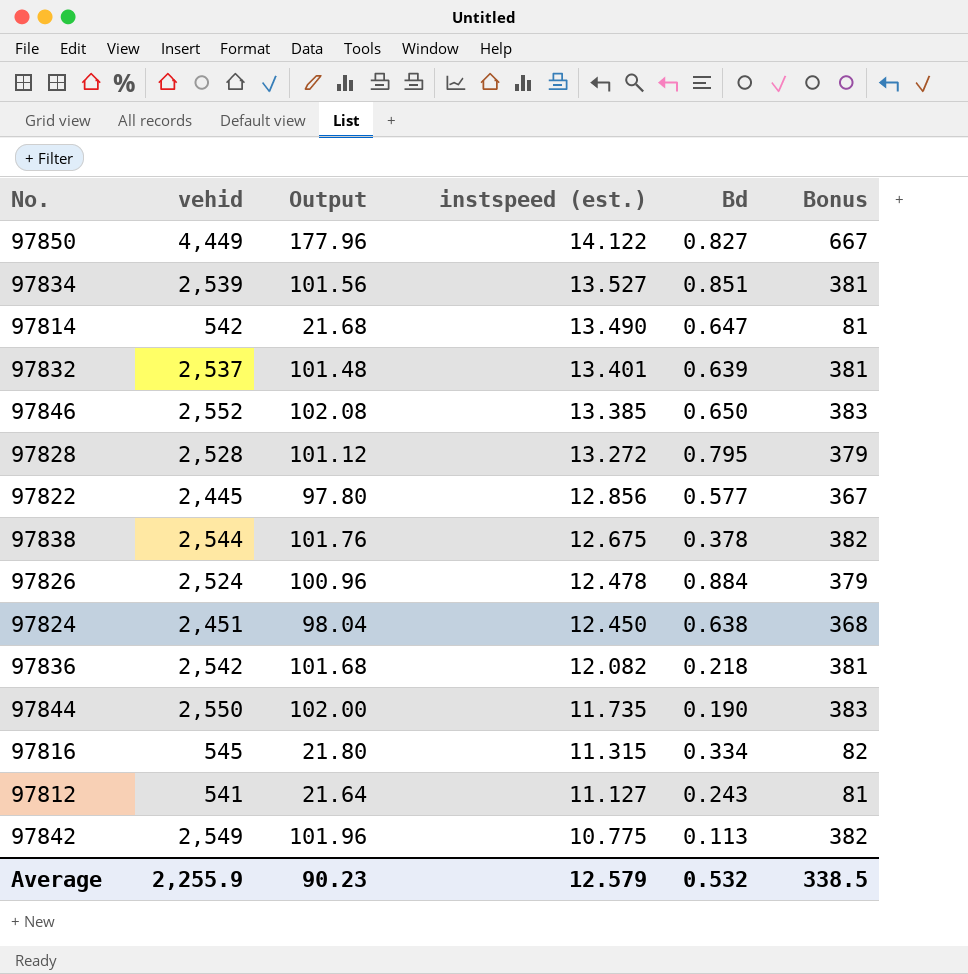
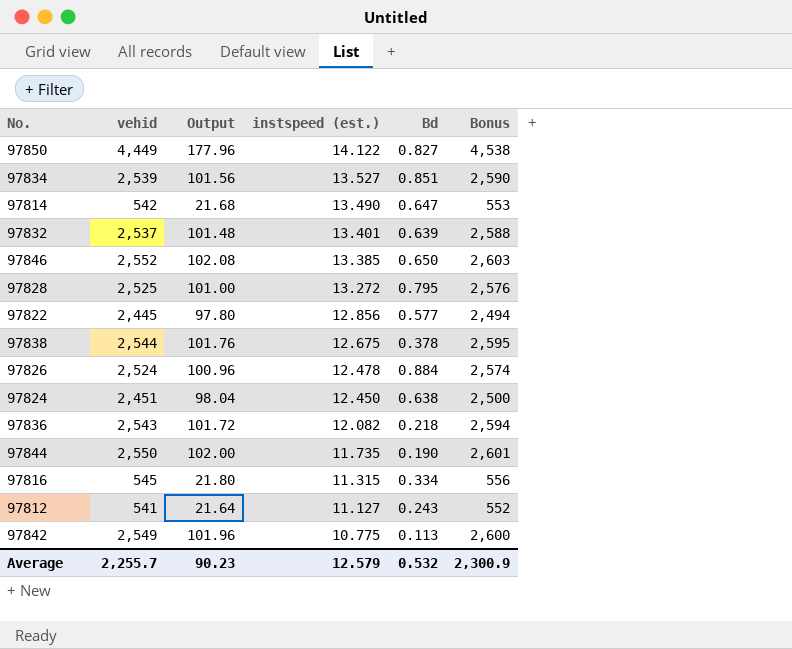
column Bonus | formula: [vehid] * 0.15 -> [vehid] * 1.02
97828 | vehid: 2,528 -> 2,525
97828 | Output: 101.12 -> 101.00
97836 | vehid: 2,542 -> 2,543
97836 | Output: 101.68 -> 101.72
Average | vehid: 2,255.9 -> 2,255.7
Average | Bonus: 338.5 -> 2,300.9

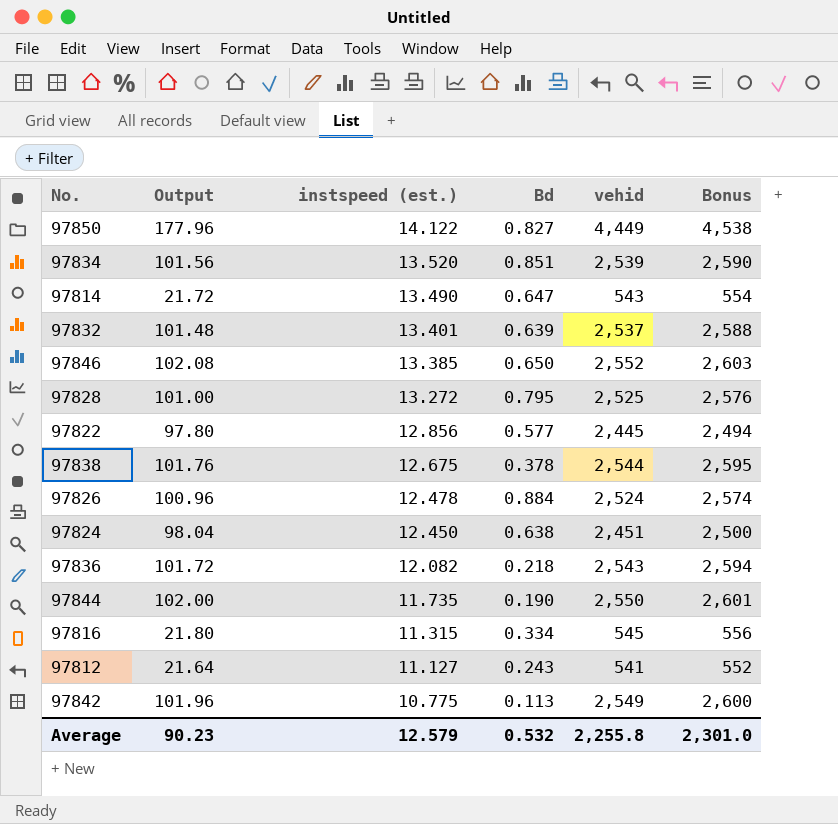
column vehid | position: 2 -> 5
97834 | instspeed (est.): 13.527 -> 13.520
97814 | Output: 21.68 -> 21.72
97814 | vehid: 542 -> 543
97814 | Bonus: 553 -> 554
Average | vehid: 2,255.7 -> 2,255.8
Average | Bonus: 2,300.9 -> 2,301.0

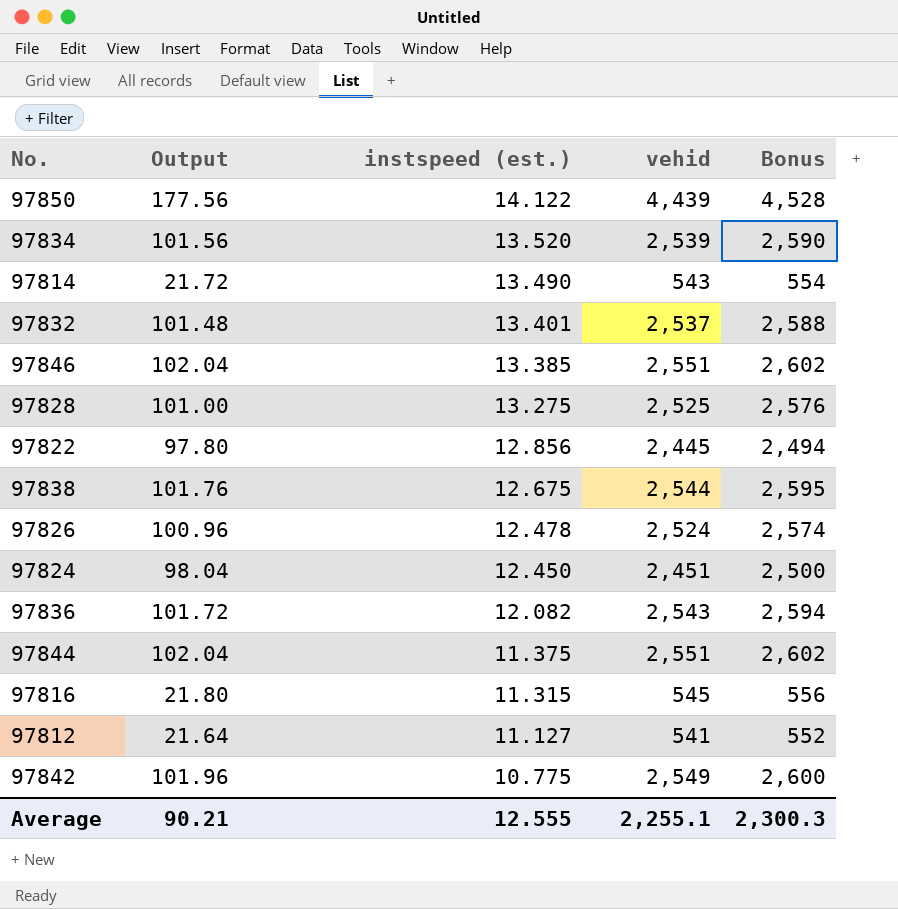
column Bd | position: 4 -> none
97850 | Output: 177.96 -> 177.56
97850 | vehid: 4,449 -> 4,439
97850 | Bonus: 4,538 -> 4,528
97846 | Output: 102.08 -> 102.04
97846 | vehid: 2,552 -> 2,551
97846 | Bonus: 2,603 -> 2,602
97828 | instspeed (est.): 13.272 -> 13.275
97844 | Output: 102.00 -> 102.04
97844 | instspeed (est.): 11.735 -> 11.375
97844 | vehid: 2,550 -> 2,551
97844 | Bonus: 2,601 -> 2,602
Average | Output: 90.23 -> 90.21
Average | instspeed (est.): 12.579 -> 12.555
Average | vehid: 2,255.8 -> 2,255.1
Average | Bonus: 2,301.0 -> 2,300.3

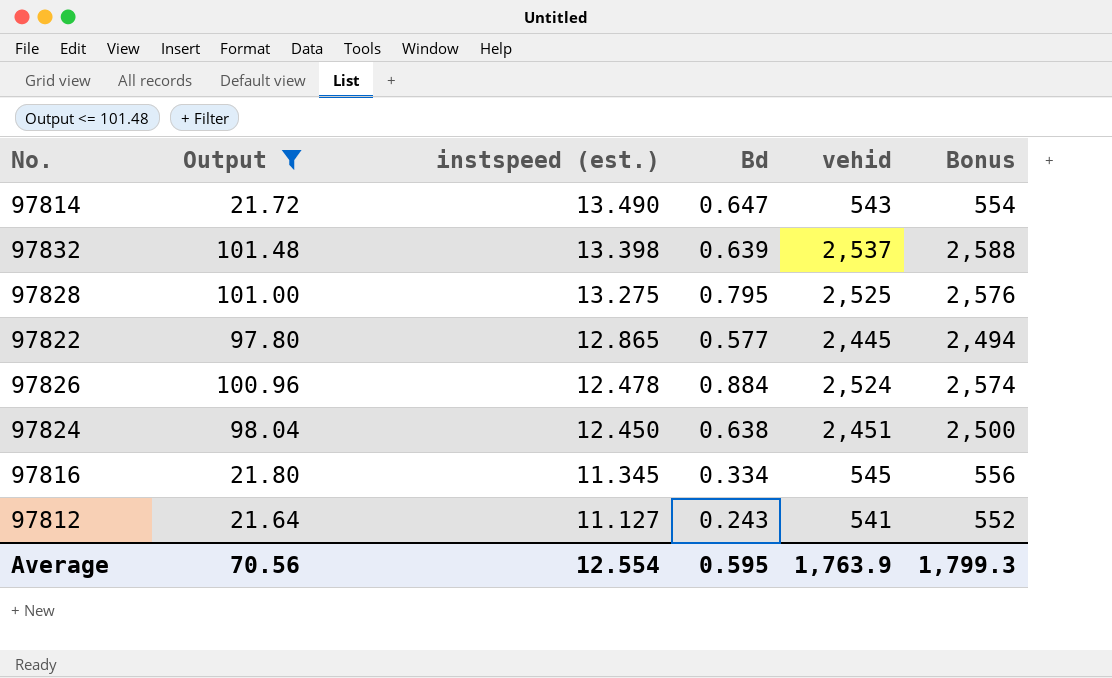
filter: none -> Output <= 101.48
column Bd | position: none -> 4
97832 | instspeed (est.): 13.401 -> 13.398
97822 | instspeed (est.): 12.856 -> 12.865
97816 | instspeed (est.): 11.315 -> 11.345
Average | Output: 90.21 -> 70.56
Average | instspeed (est.): 12.555 -> 12.554
Average | vehid: 2,255.1 -> 1,763.9
Average | Bonus: 2,300.3 -> 1,799.3

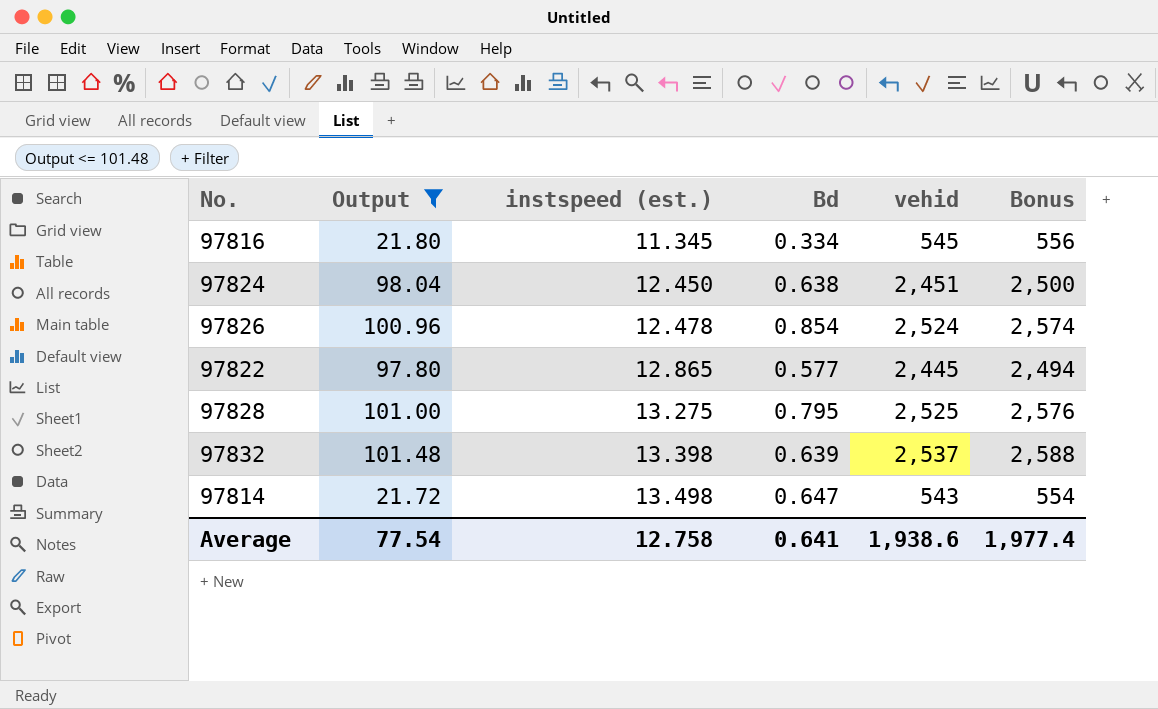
row order: instspeed (est.) descending -> instspeed (est.) ascending
row 97812: 21.64 | 11.127 | 0.243 | 541 | 552 -> none
97826 | Bd: 0.884 -> 0.854
97814 | instspeed (est.): 13.490 -> 13.498
Average | Output: 70.56 -> 77.54
Average | instspeed (est.): 12.554 -> 12.758
Average | Bd: 0.595 -> 0.641
Average | vehid: 1,763.9 -> 1,938.6
Average | Bonus: 1,799.3 -> 1,977.4

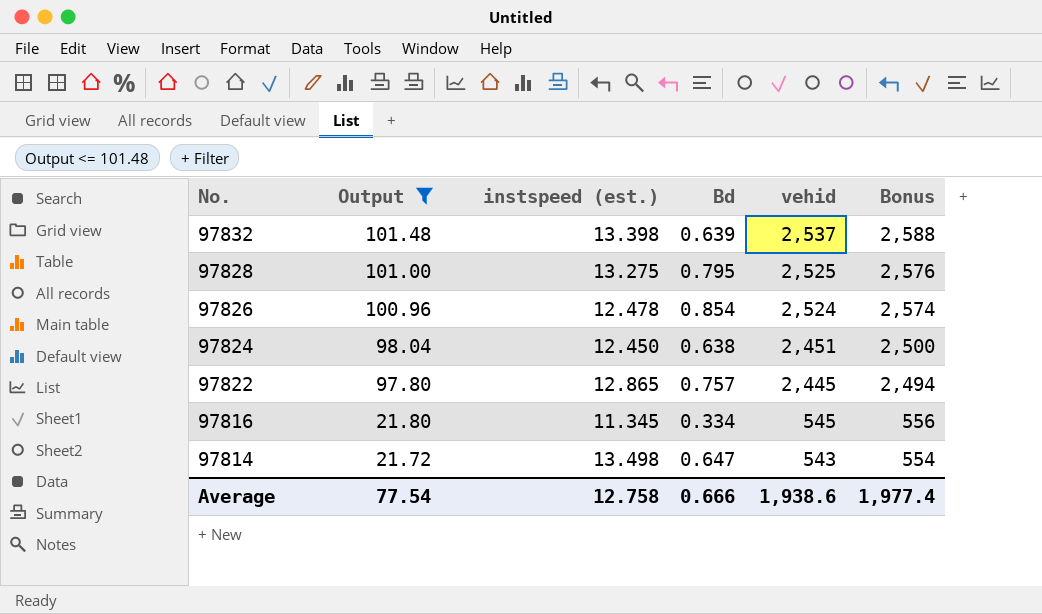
row order: instspeed (est.) ascending -> No. descending
97822 | Bd: 0.577 -> 0.757
Average | Bd: 0.641 -> 0.666

